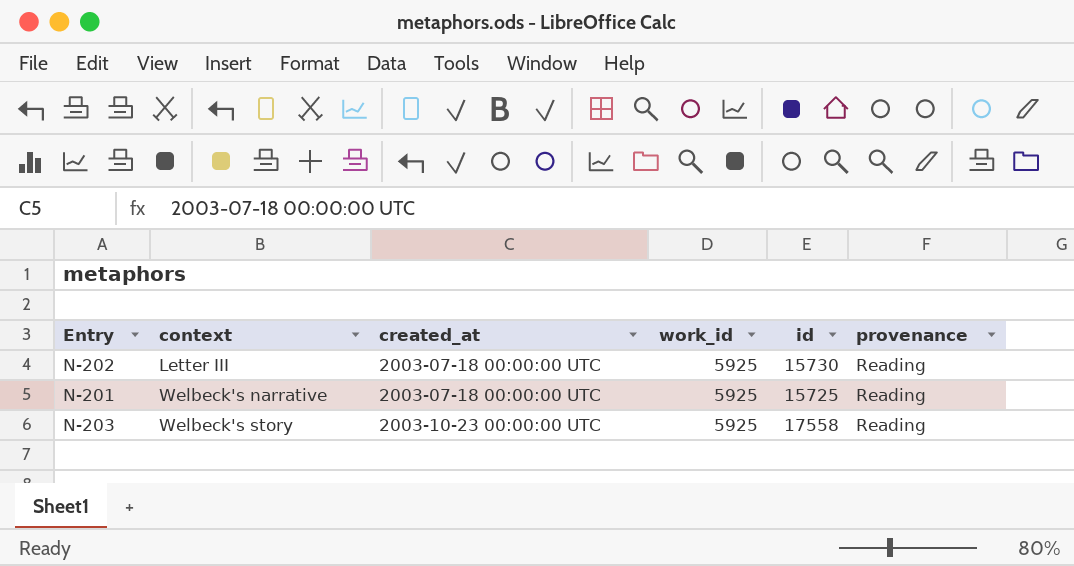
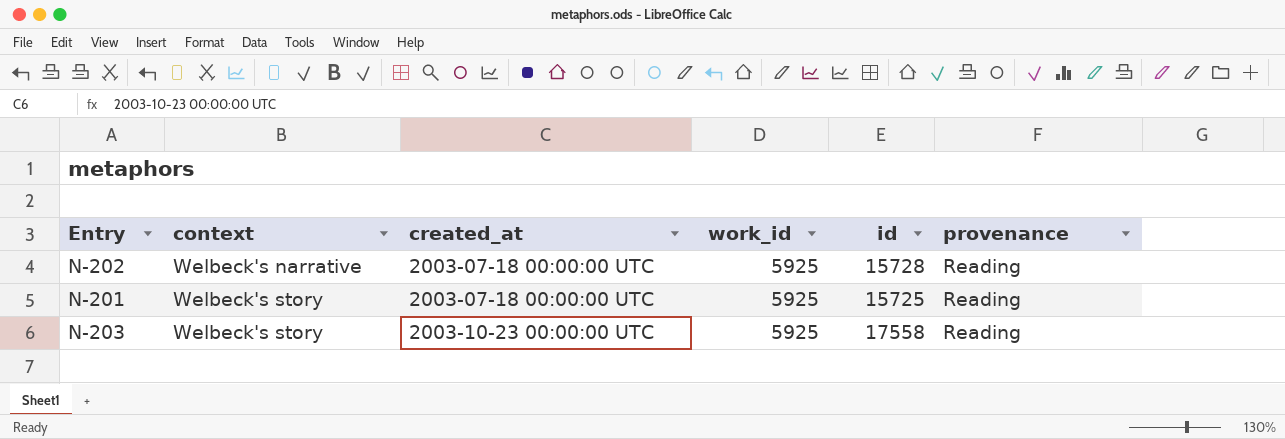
N-202 | context: Letter III -> Welbeck's narrative
N-202 | id: 15730 -> 15728
N-201 | context: Welbeck's narrative -> Welbeck's story

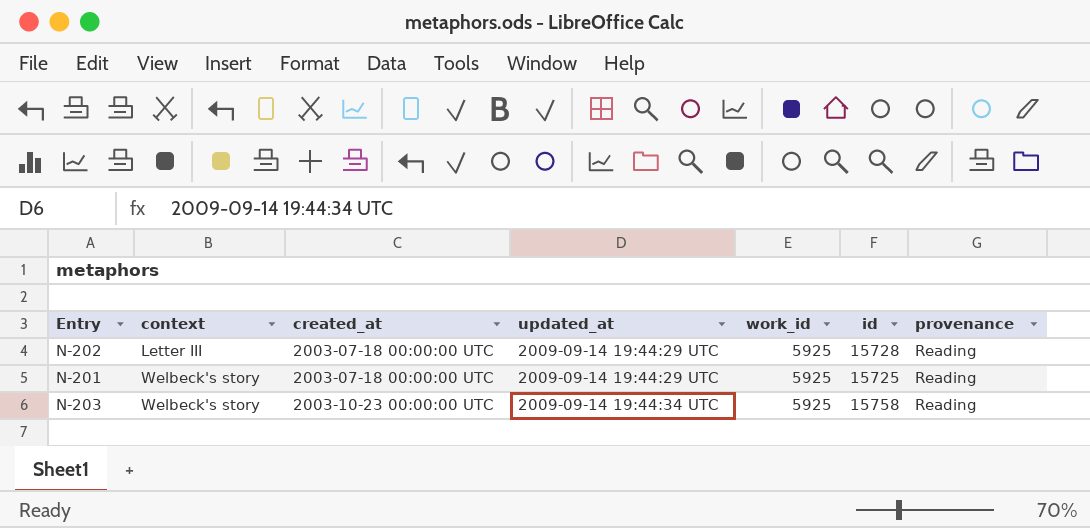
column updated_at | position: none -> 4
N-202 | context: Welbeck's narrative -> Letter III
N-203 | id: 17558 -> 15758

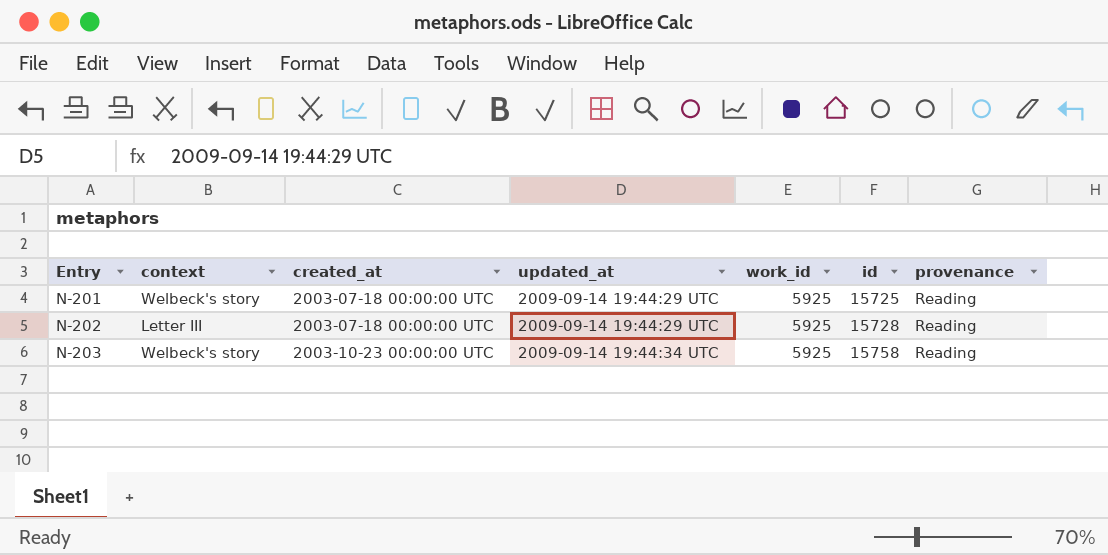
row order: context ascending -> Entry ascending

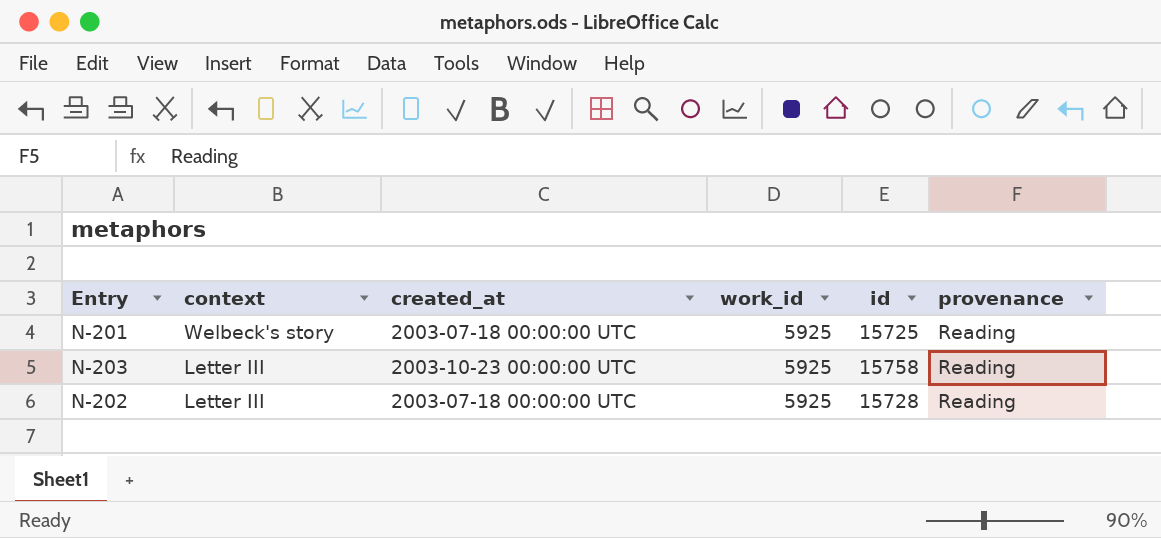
row order: Entry ascending -> context descending
column updated_at | position: 4 -> none
N-203 | context: Welbeck's story -> Letter III

